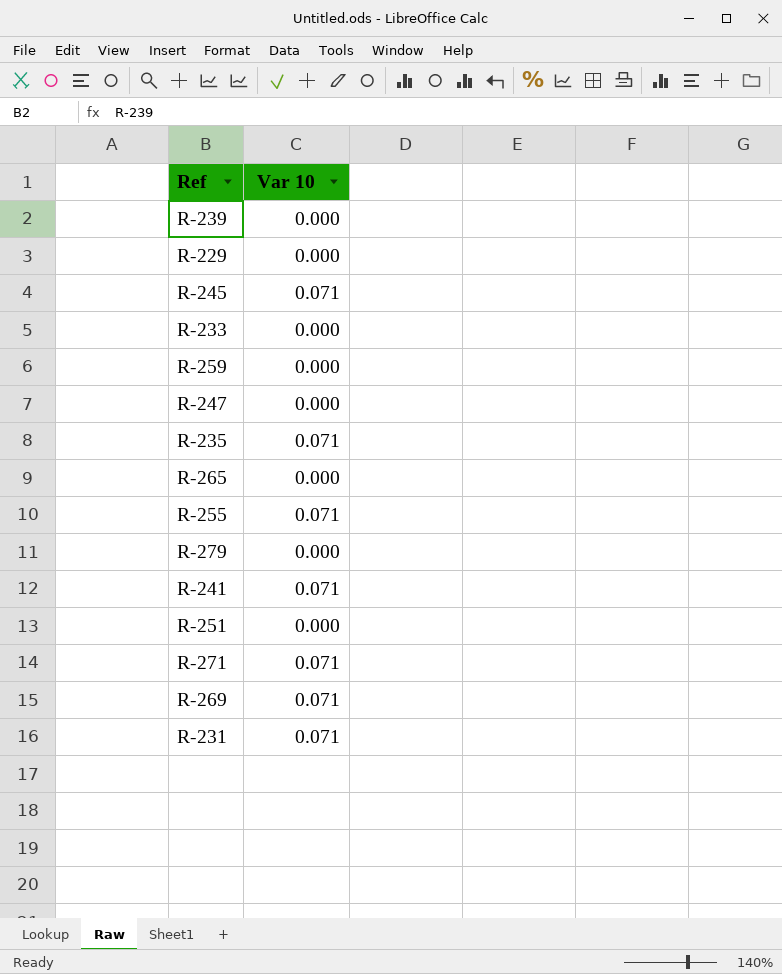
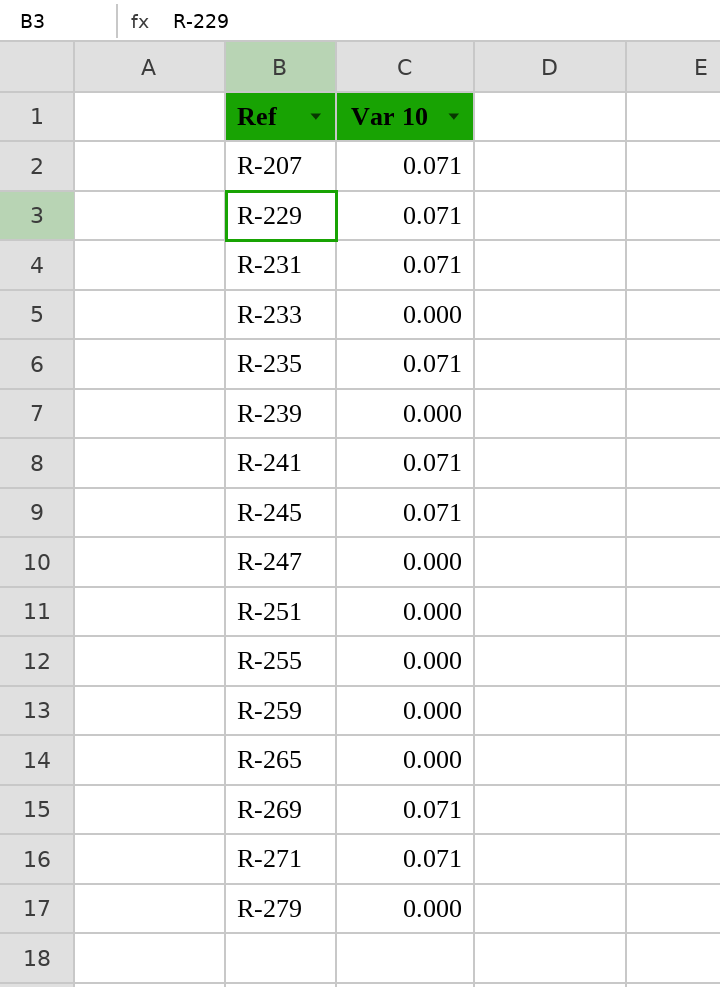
row order: none -> Ref ascending
row R-207: none -> 0.071
R-229 | Var 10: 0.000 -> 0.071
R-255 | Var 10: 0.071 -> 0.000

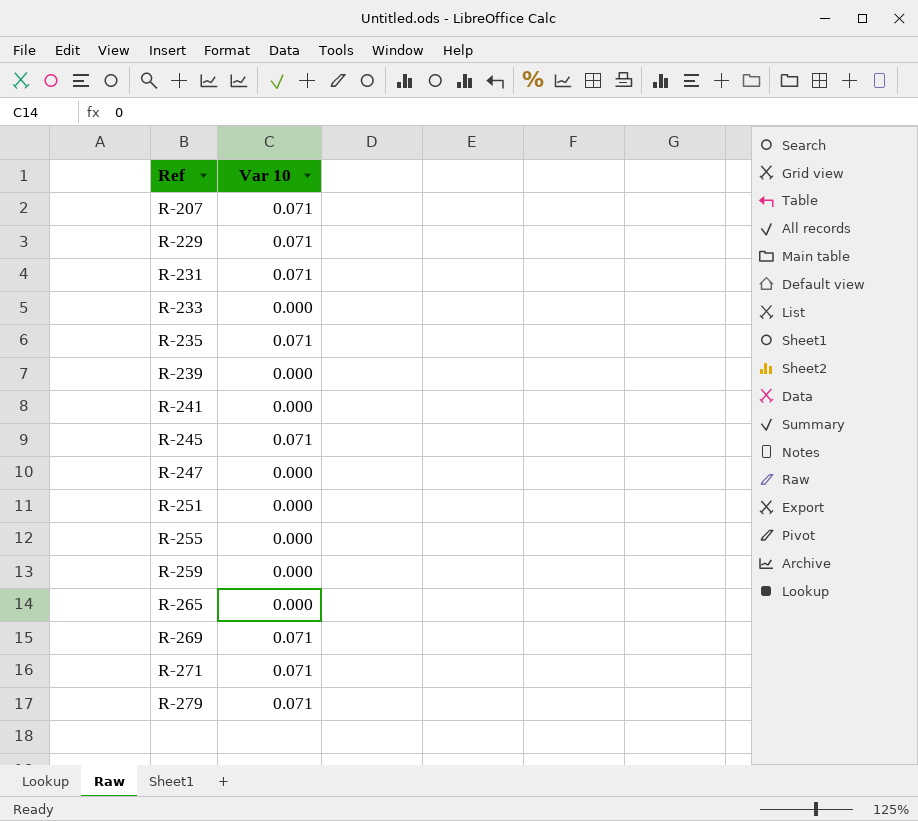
R-241 | Var 10: 0.071 -> 0.000
R-279 | Var 10: 0.000 -> 0.071

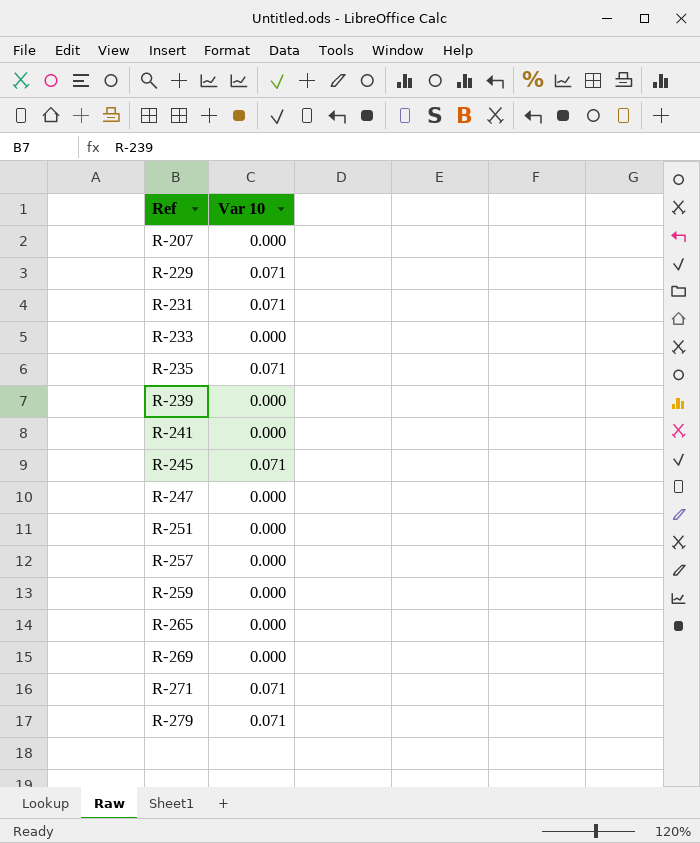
row R-255: 0.000 -> none
R-207 | Var 10: 0.071 -> 0.000
row R-257: none -> 0.000
R-269 | Var 10: 0.071 -> 0.000

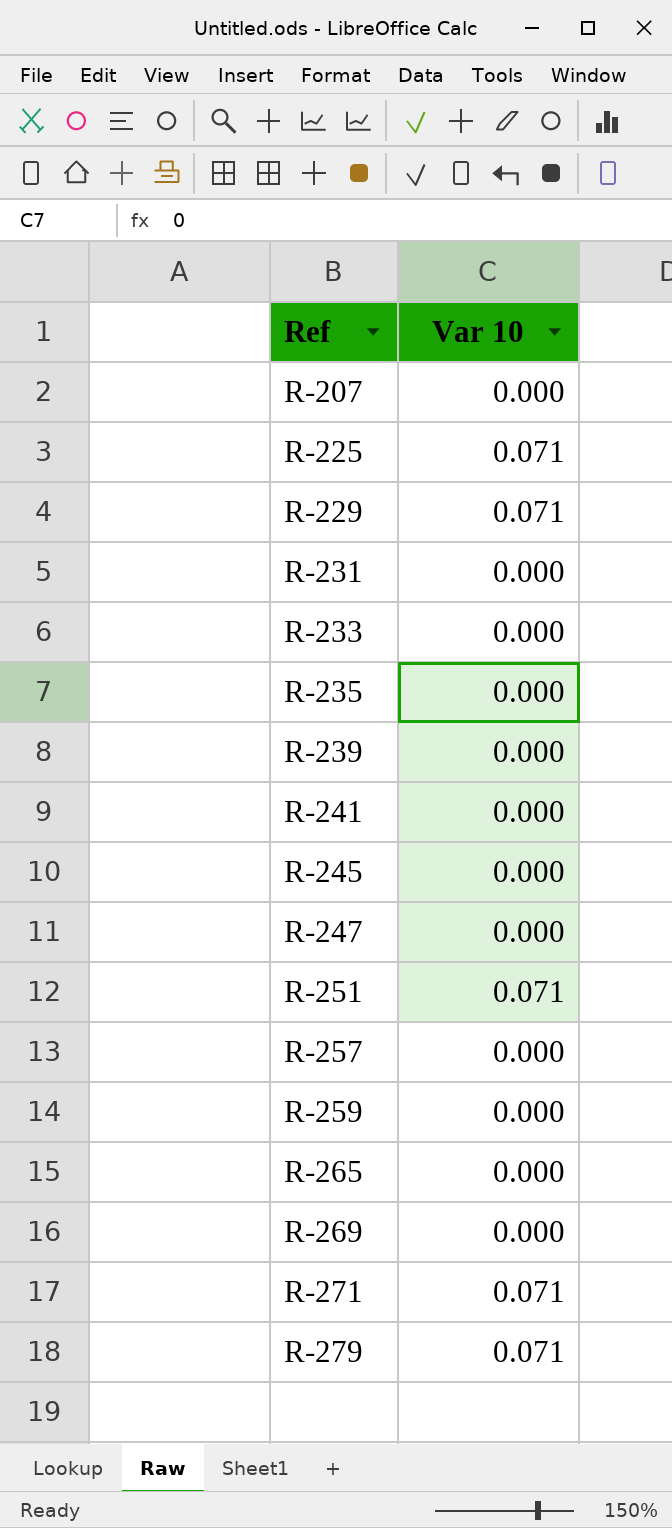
row R-225: none -> 0.071
R-231 | Var 10: 0.071 -> 0.000
R-235 | Var 10: 0.071 -> 0.000
R-245 | Var 10: 0.071 -> 0.000
R-251 | Var 10: 0.000 -> 0.071

